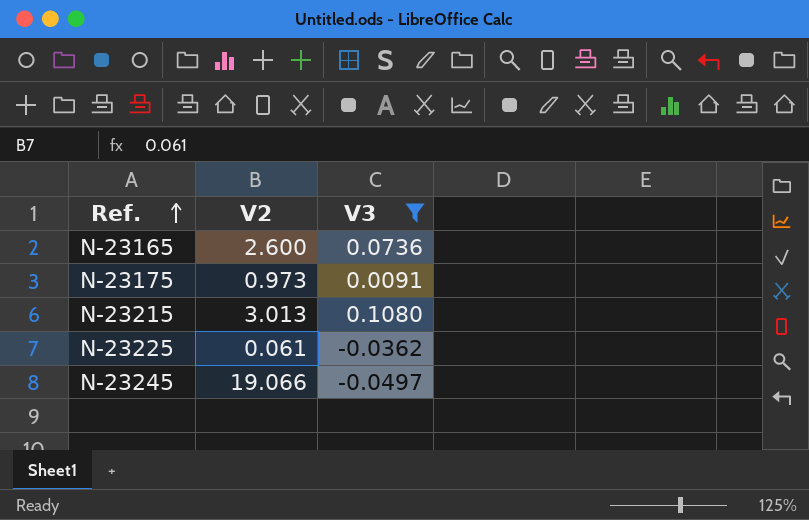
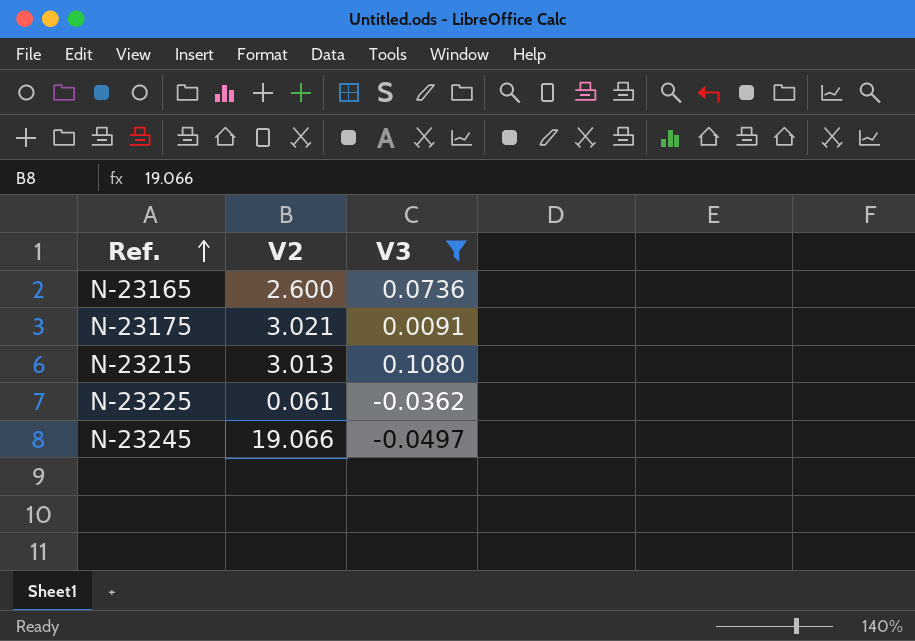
N-23175 | V2: 0.973 -> 3.021

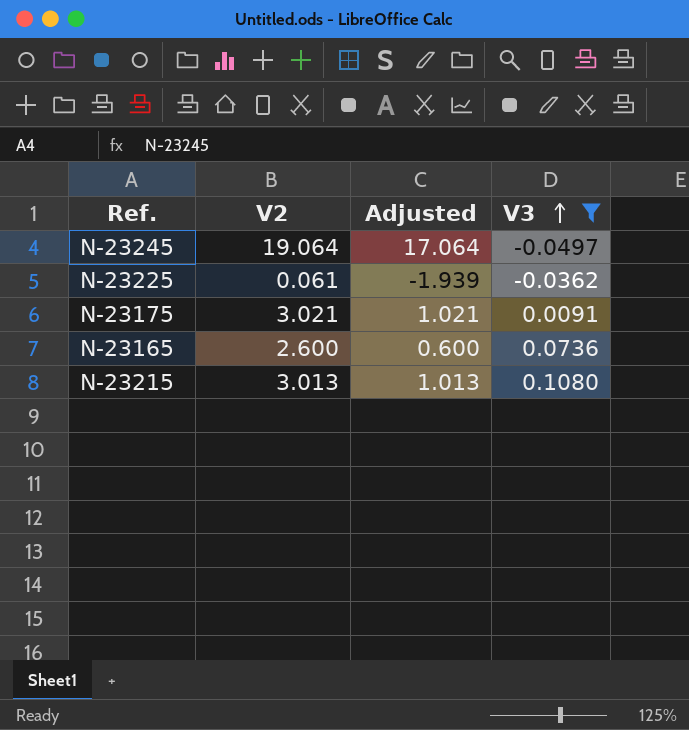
row order: Ref. ascending -> V3 ascending
column Adjusted | formula: none -> [V2] - 2
N-23245 | V2: 19.066 -> 19.064

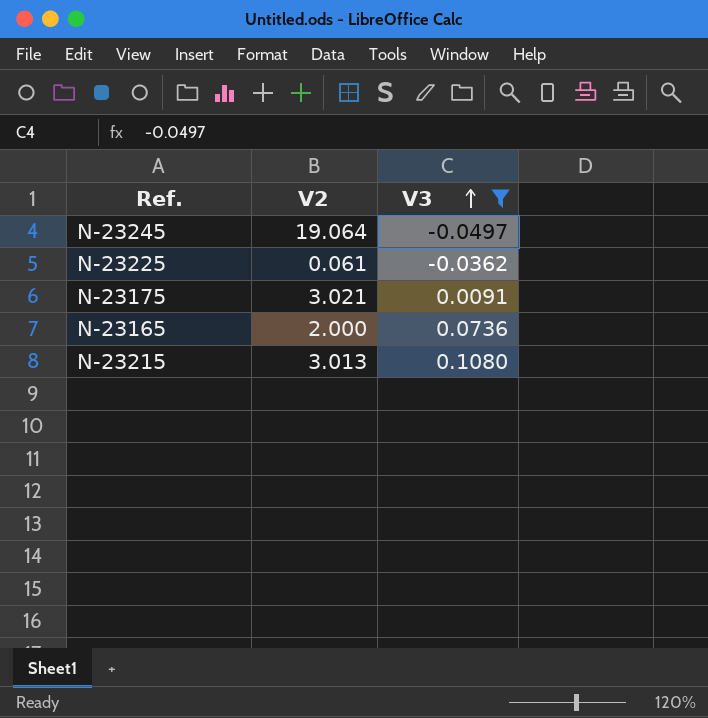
column Adjusted | formula: [V2] - 2 -> none
N-23165 | V2: 2.600 -> 2.000

